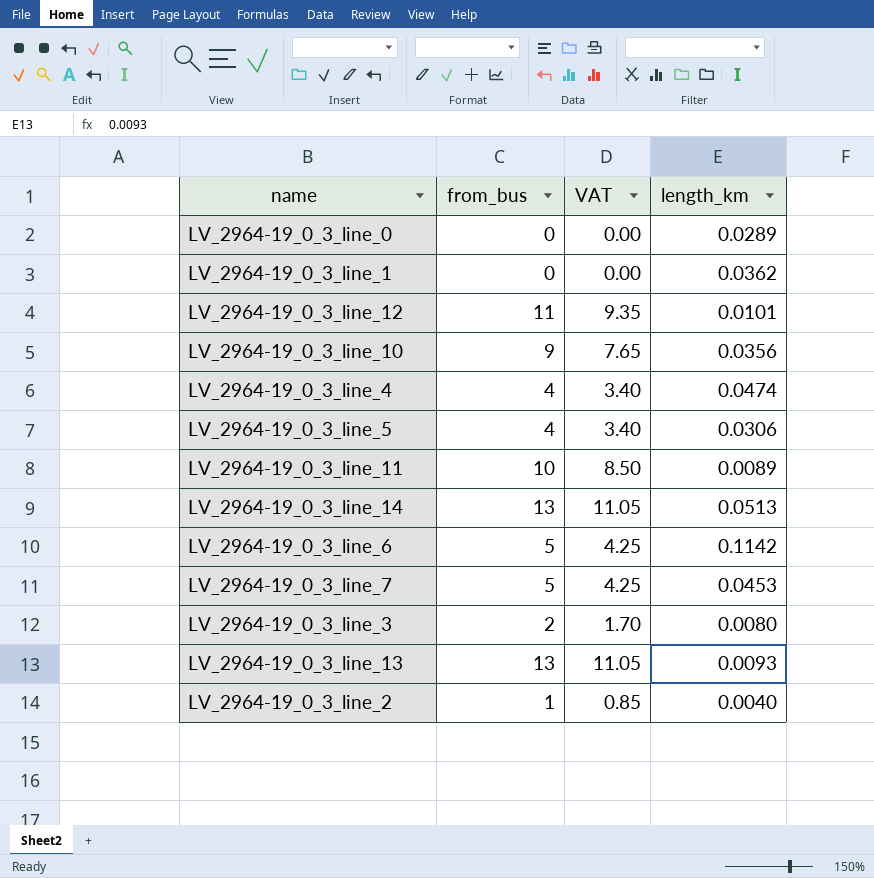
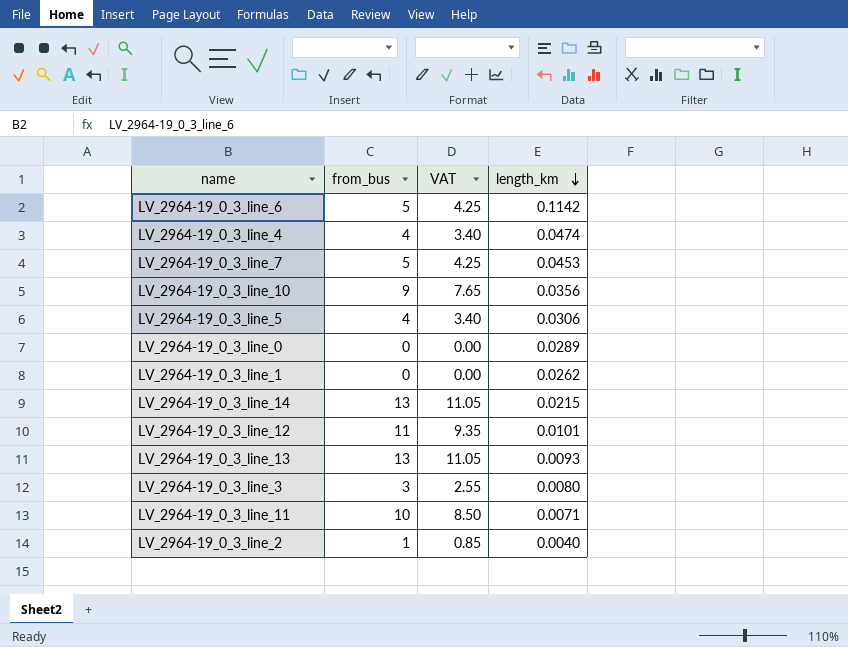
row order: none -> length_km descending
LV_2964-19_0_3_line_1 | length_km: 0.0362 -> 0.0262
LV_2964-19_0_3_line_14 | length_km: 0.0513 -> 0.0215
LV_2964-19_0_3_line_3 | from_bus: 2 -> 3
LV_2964-19_0_3_line_3 | VAT: 1.70 -> 2.55
LV_2964-19_0_3_line_11 | length_km: 0.0089 -> 0.0071

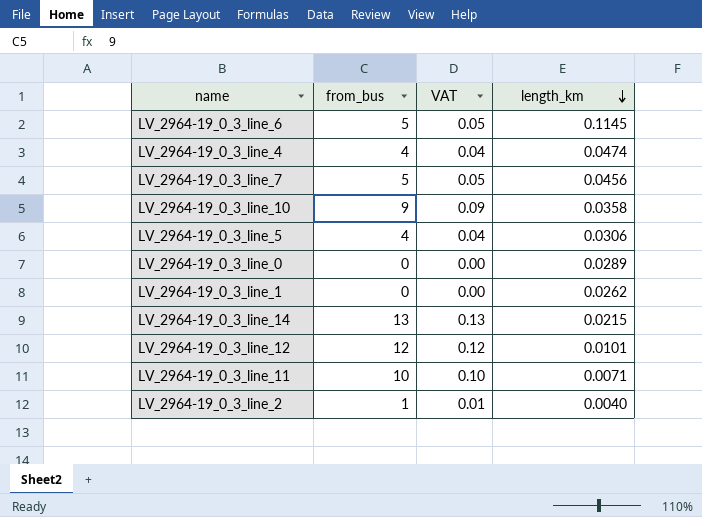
column VAT | formula: [from_bus] * 0.85 -> [from_bus] * 0.01
row LV_2964-19_0_3_line_13: 13 | 11.05 | 0.0093 -> none
row LV_2964-19_0_3_line_3: 3 | 2.55 | 0.0080 -> none
LV_2964-19_0_3_line_6 | length_km: 0.1142 -> 0.1145
LV_2964-19_0_3_line_7 | length_km: 0.0453 -> 0.0456
LV_2964-19_0_3_line_10 | length_km: 0.0356 -> 0.0358
LV_2964-19_0_3_line_12 | from_bus: 11 -> 12

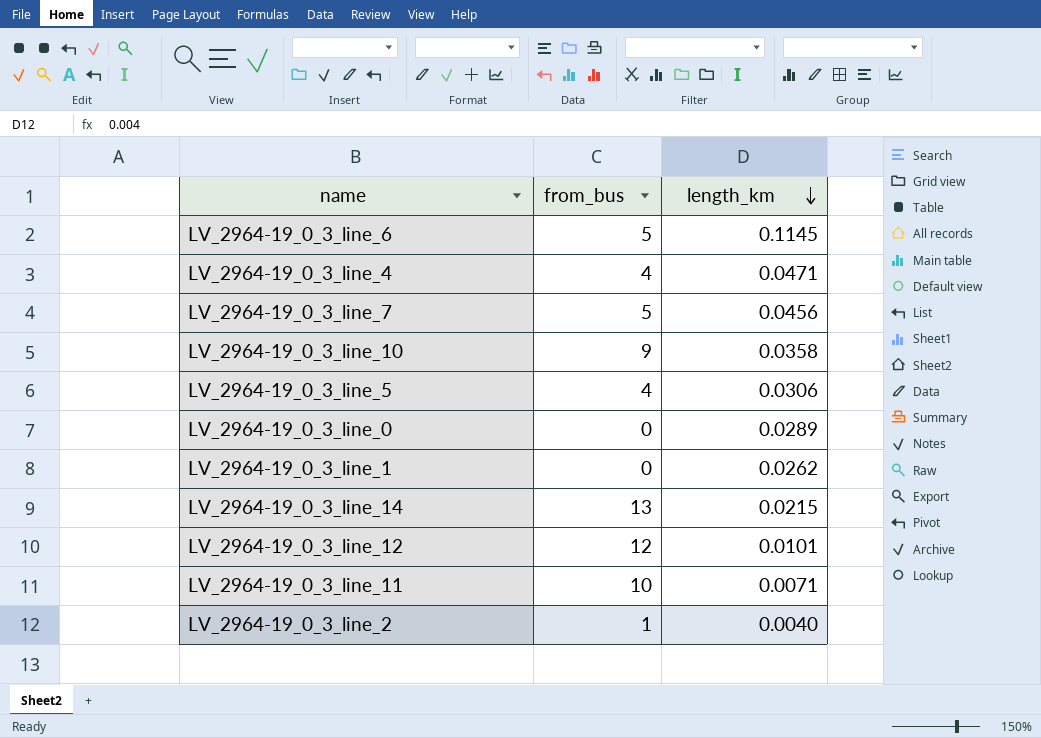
column VAT | formula: [from_bus] * 0.01 -> none
LV_2964-19_0_3_line_4 | length_km: 0.0474 -> 0.0471

